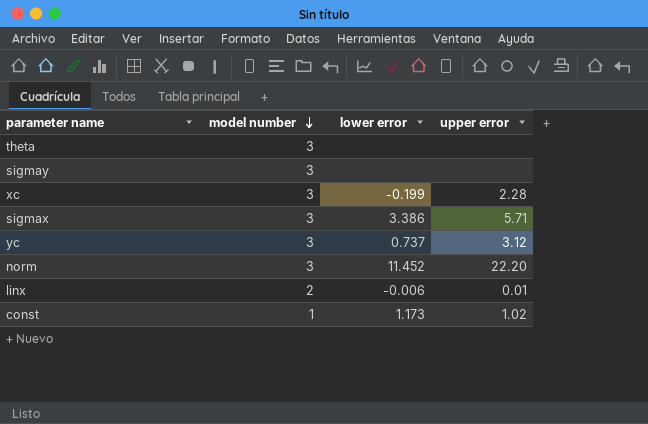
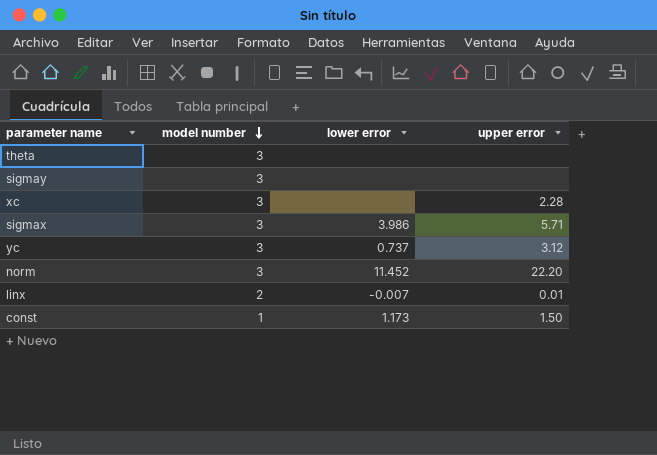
xc | lower error: -0.199 -> none
sigmax | lower error: 3.386 -> 3.986
linx | lower error: -0.006 -> -0.007
const | upper error: 1.02 -> 1.50

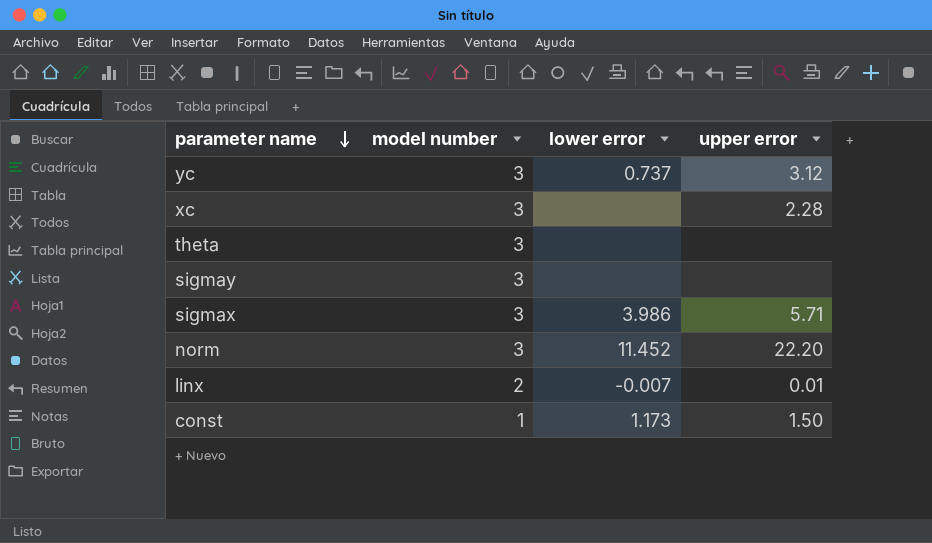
row order: model number descending -> parameter name descending

